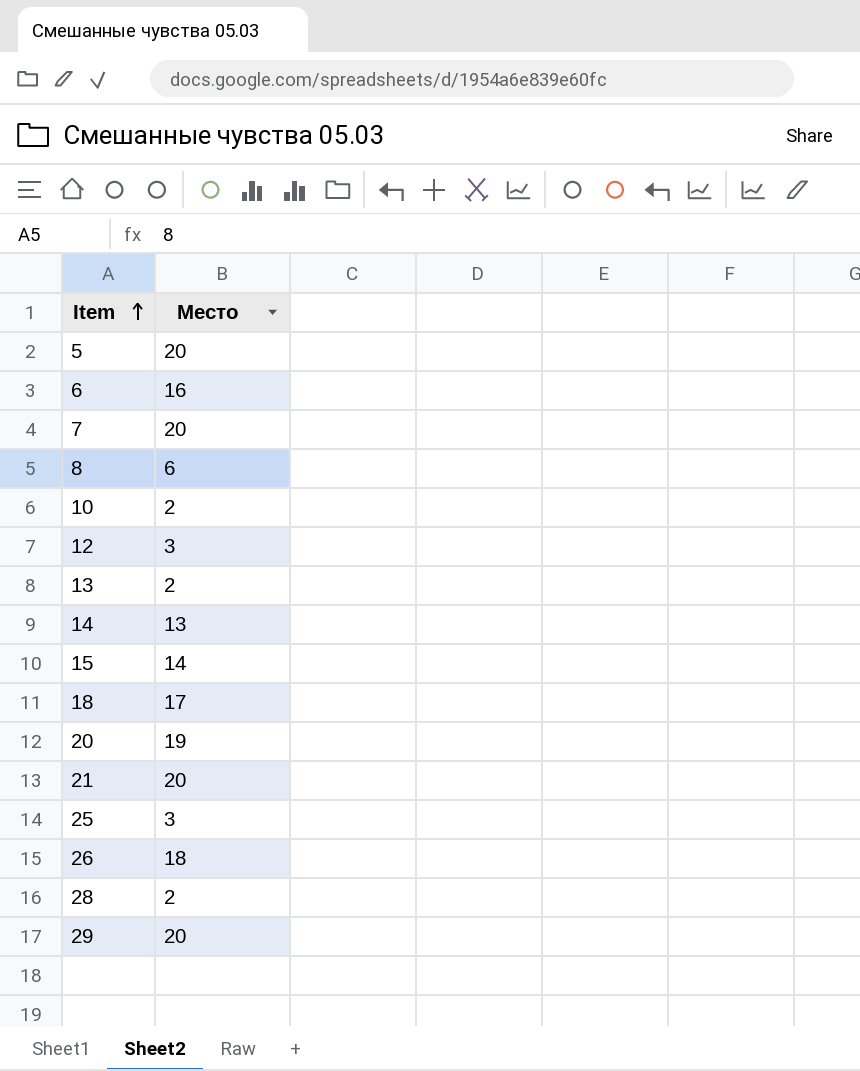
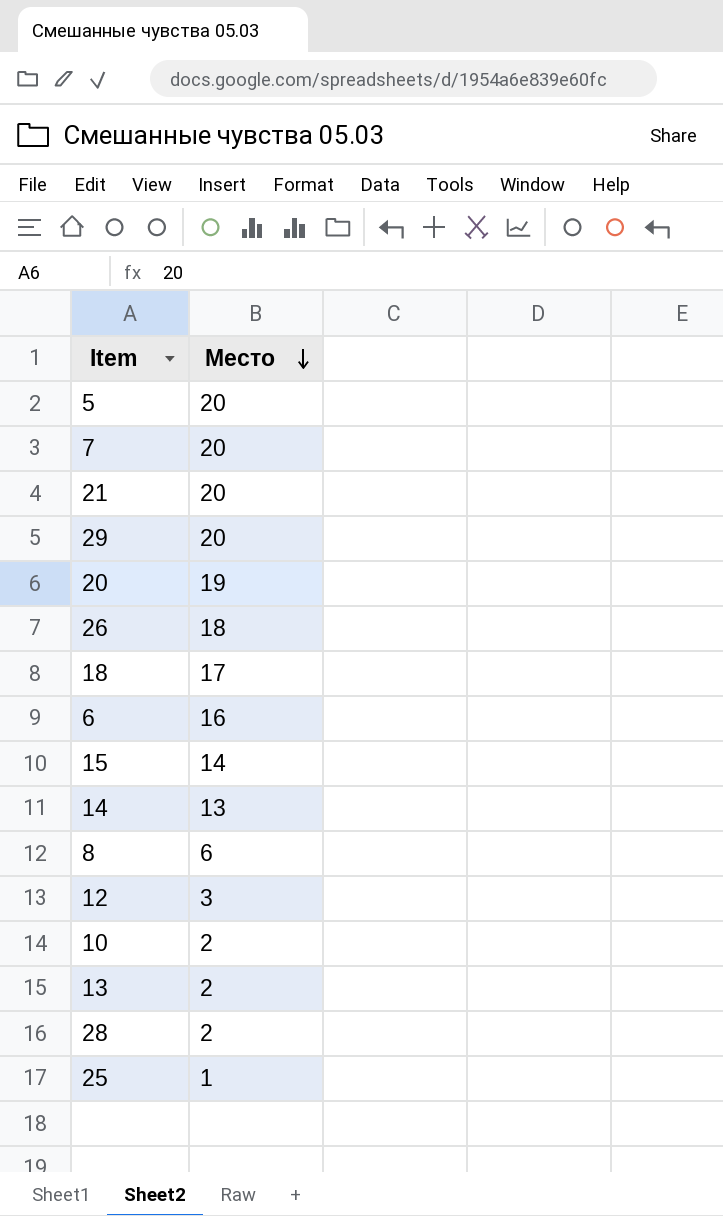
row order: Item ascending -> Место descending
25 | Место: 3 -> 1

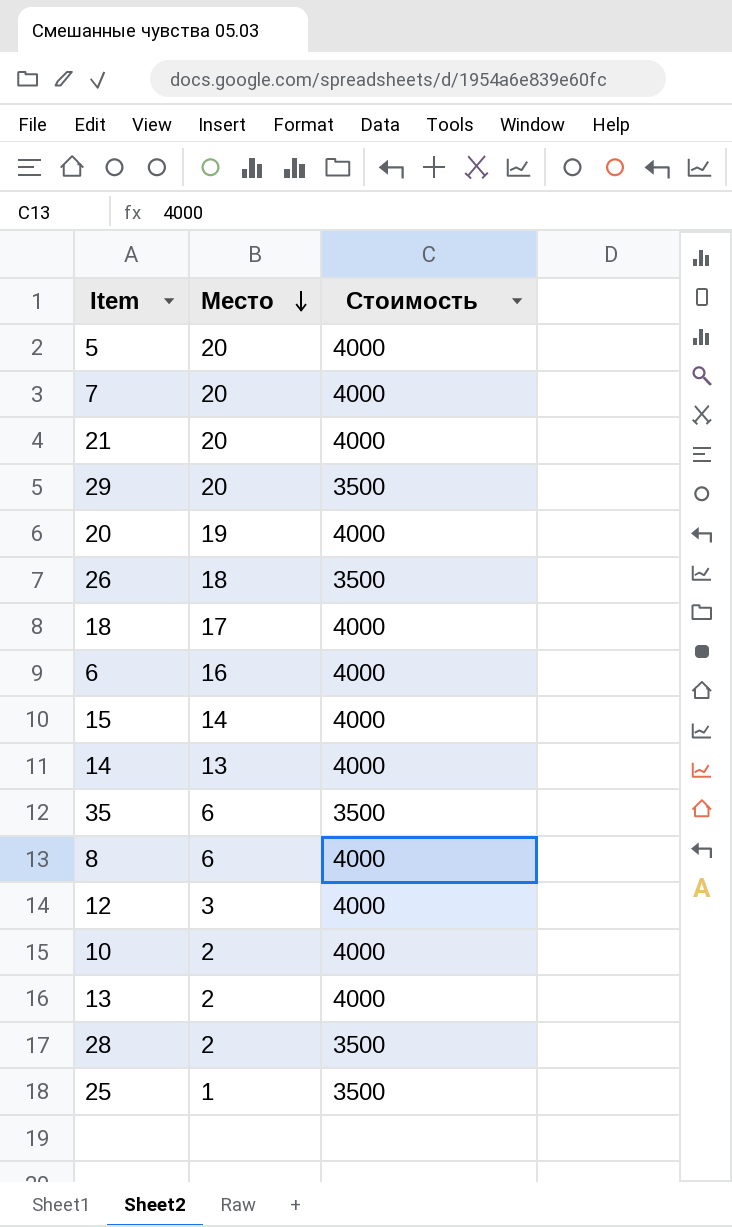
column Стоимость | position: none -> 3
row 35: none -> 6 | 3500

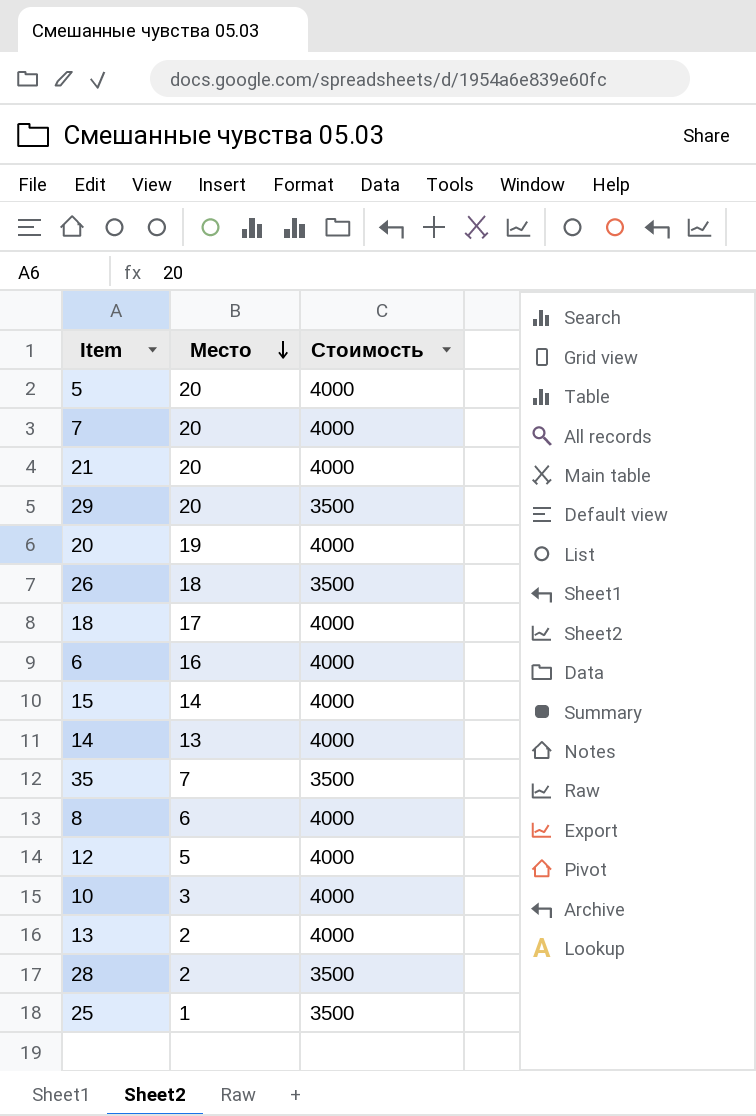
35 | Место: 6 -> 7
12 | Место: 3 -> 5
10 | Место: 2 -> 3

